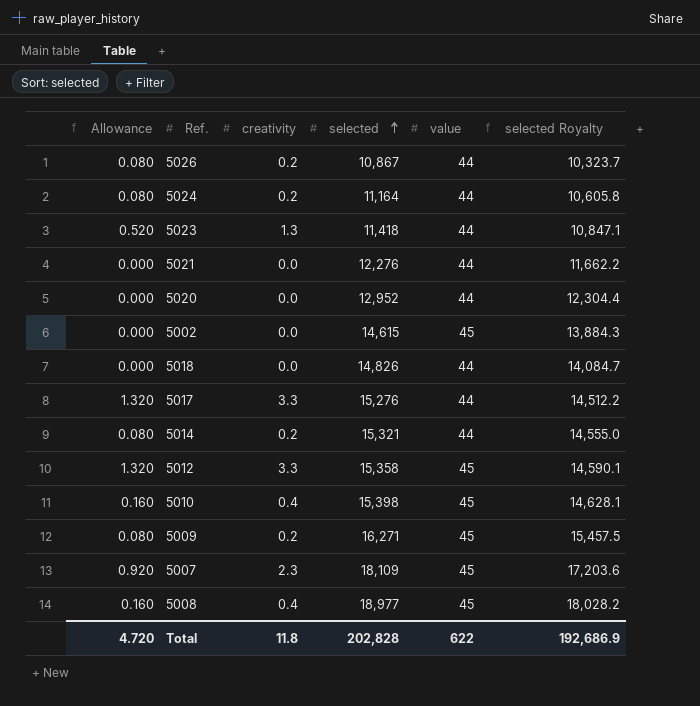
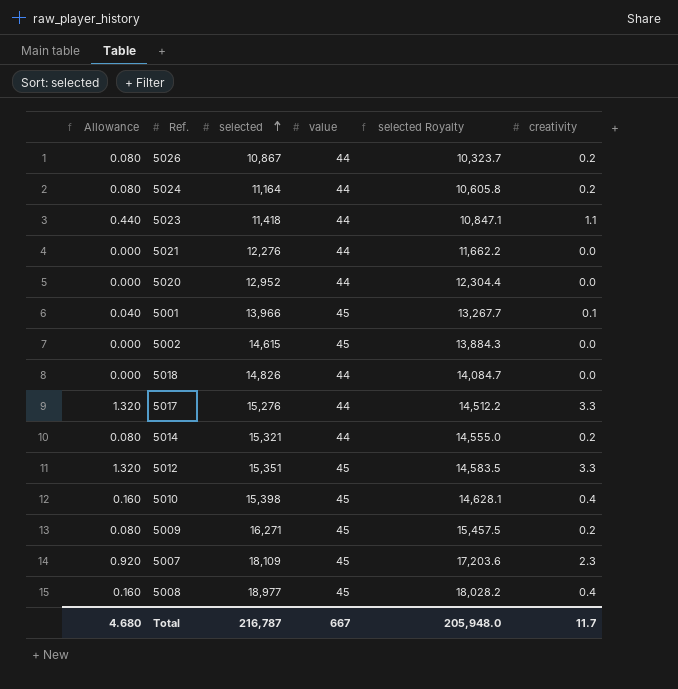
column creativity | position: 3 -> 6
5023 | Allowance: 0.520 -> 0.440
5023 | creativity: 1.3 -> 1.1
row 5001: none -> 0.040 | 13,966 | 45 | 13,267.7 | 0.1
5012 | selected: 15,358 -> 15,351
5012 | selected Royalty: 14,590.1 -> 14,583.5
Total | Allowance: 4.720 -> 4.680
Total | selected: 202,828 -> 216,787
Total | value: 622 -> 667
Total | selected Royalty: 192,686.9 -> 205,948.0
Total | creativity: 11.8 -> 11.7

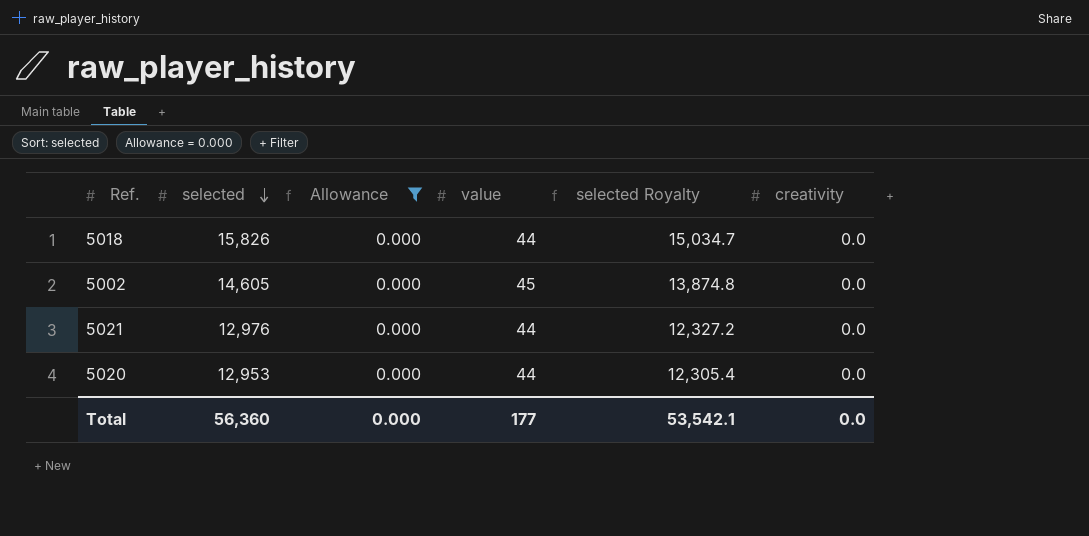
filter: none -> Allowance = 0.000
row order: selected ascending -> selected descending
column Allowance | position: 1 -> 3
5018 | selected: 14,826 -> 15,826
5018 | selected Royalty: 14,084.7 -> 15,034.7
5002 | selected: 14,615 -> 14,605
5002 | selected Royalty: 13,884.3 -> 13,874.8
5021 | selected: 12,276 -> 12,976
5021 | selected Royalty: 11,662.2 -> 12,327.2
5020 | selected: 12,952 -> 12,953
5020 | selected Royalty: 12,304.4 -> 12,305.4
Total | selected: 216,787 -> 56,360
Total | Allowance: 4.680 -> 0.000
Total | value: 667 -> 177
Total | selected Royalty: 205,948.0 -> 53,542.1
Total | creativity: 11.7 -> 0.0

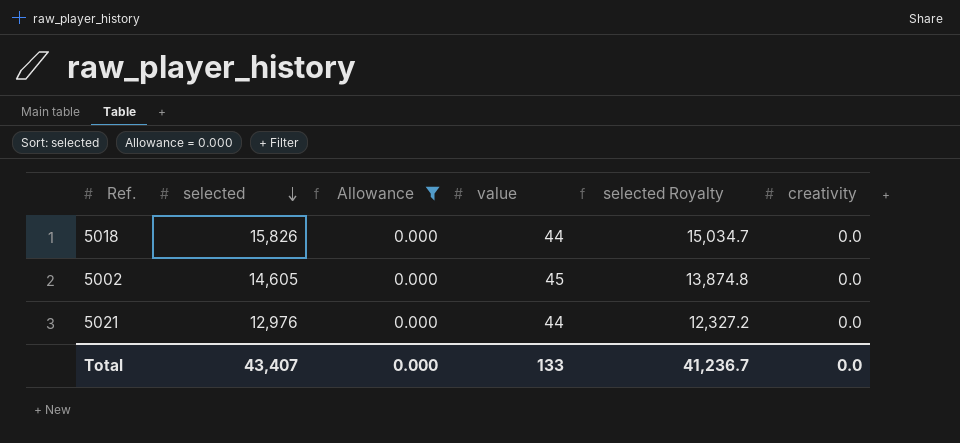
row 5020: 12,953 | 0.000 | 44 | 12,305.4 | 0.0 -> none
Total | selected: 56,360 -> 43,407
Total | value: 177 -> 133
Total | selected Royalty: 53,542.1 -> 41,236.7

